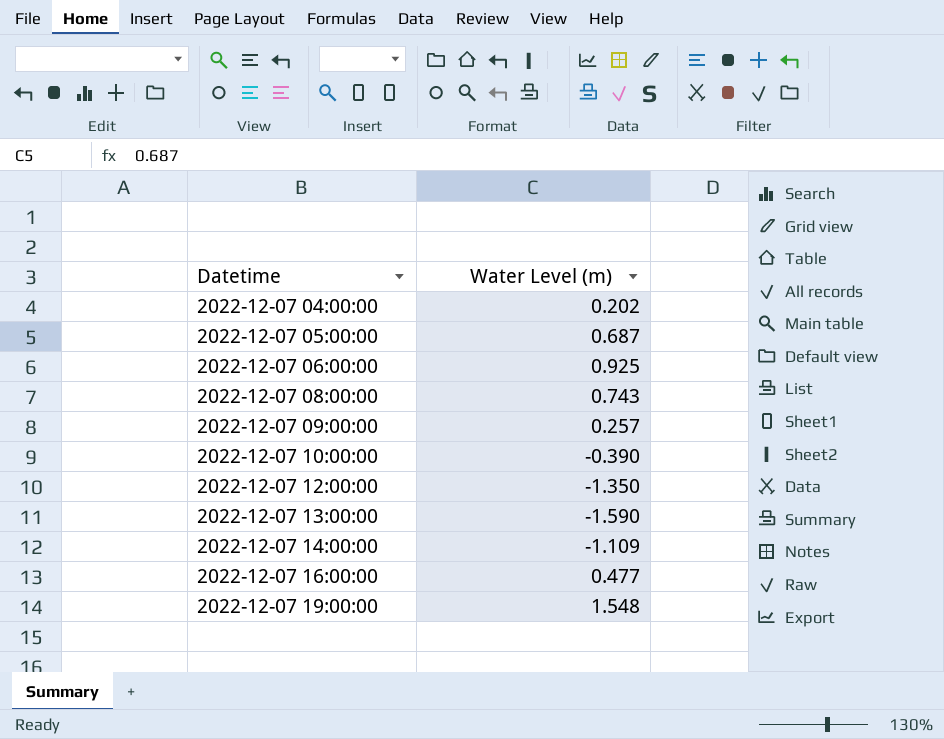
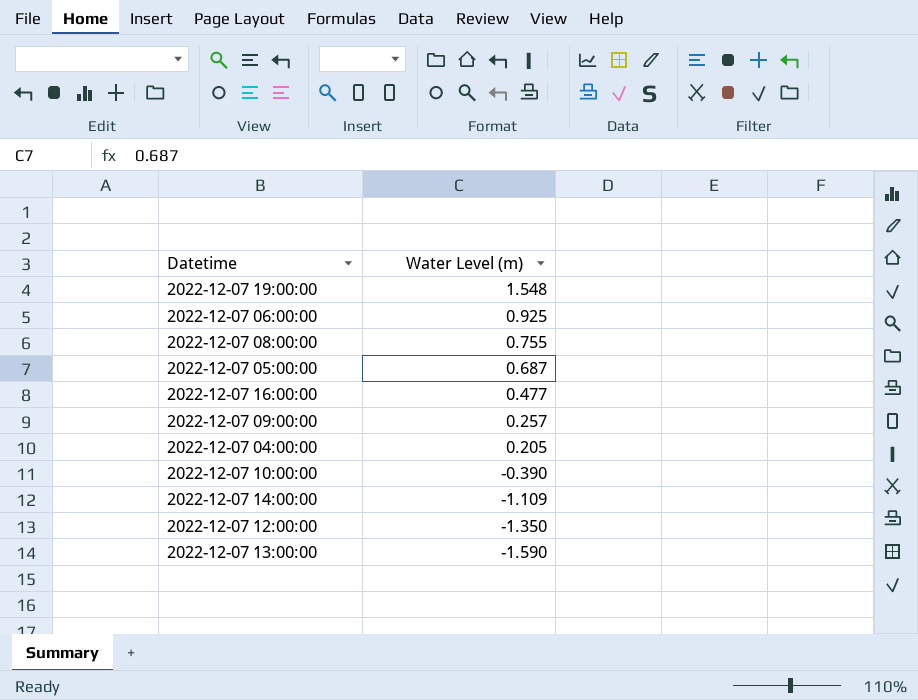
row order: Datetime ascending -> Water Level (m) descending
2022-12-07 08:00:00 | Water Level (m): 0.743 -> 0.755
2022-12-07 04:00:00 | Water Level (m): 0.202 -> 0.205

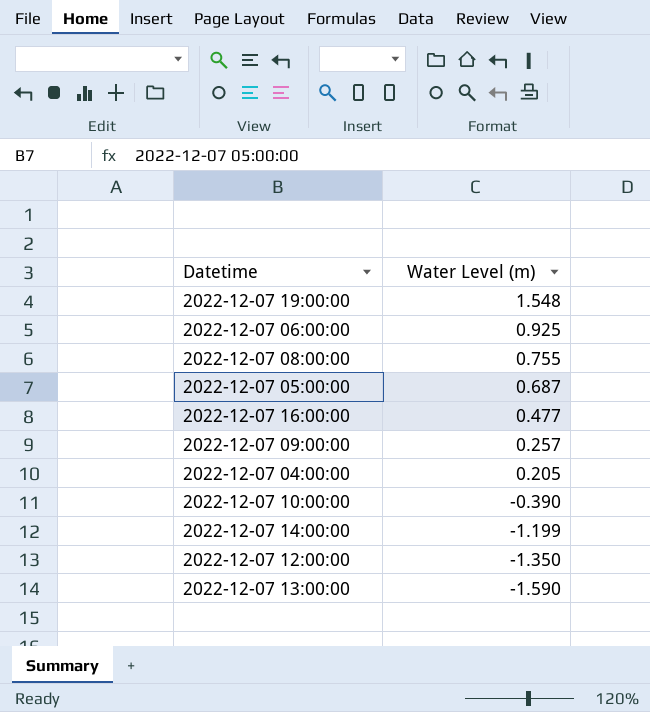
2022-12-07 14:00:00 | Water Level (m): -1.109 -> -1.199

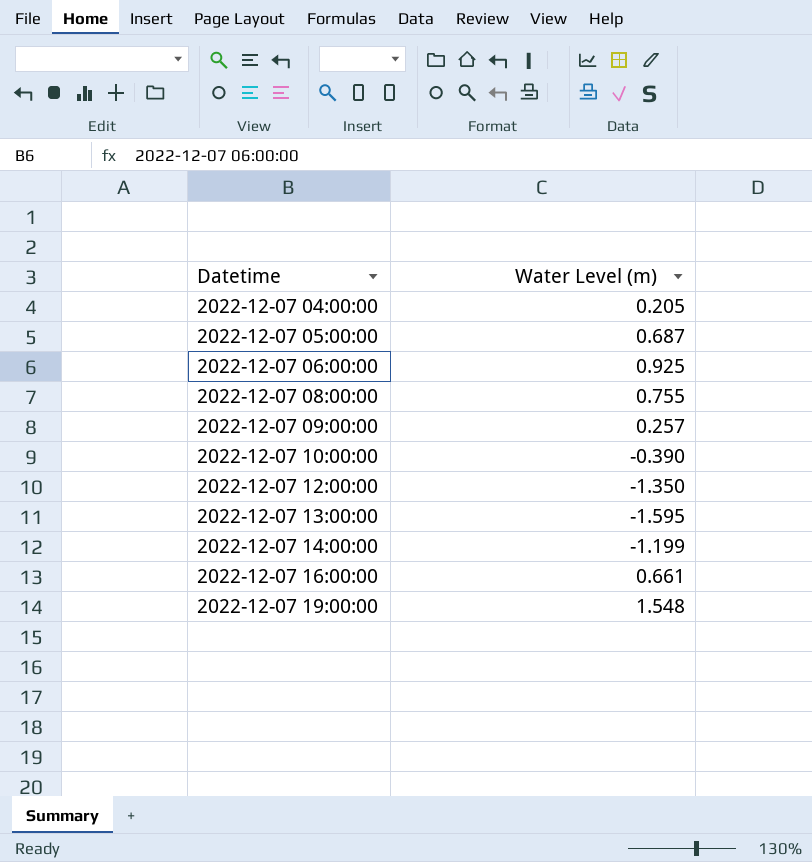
row order: Water Level (m) descending -> Datetime ascending
2022-12-07 13:00:00 | Water Level (m): -1.590 -> -1.595
2022-12-07 16:00:00 | Water Level (m): 0.477 -> 0.661

